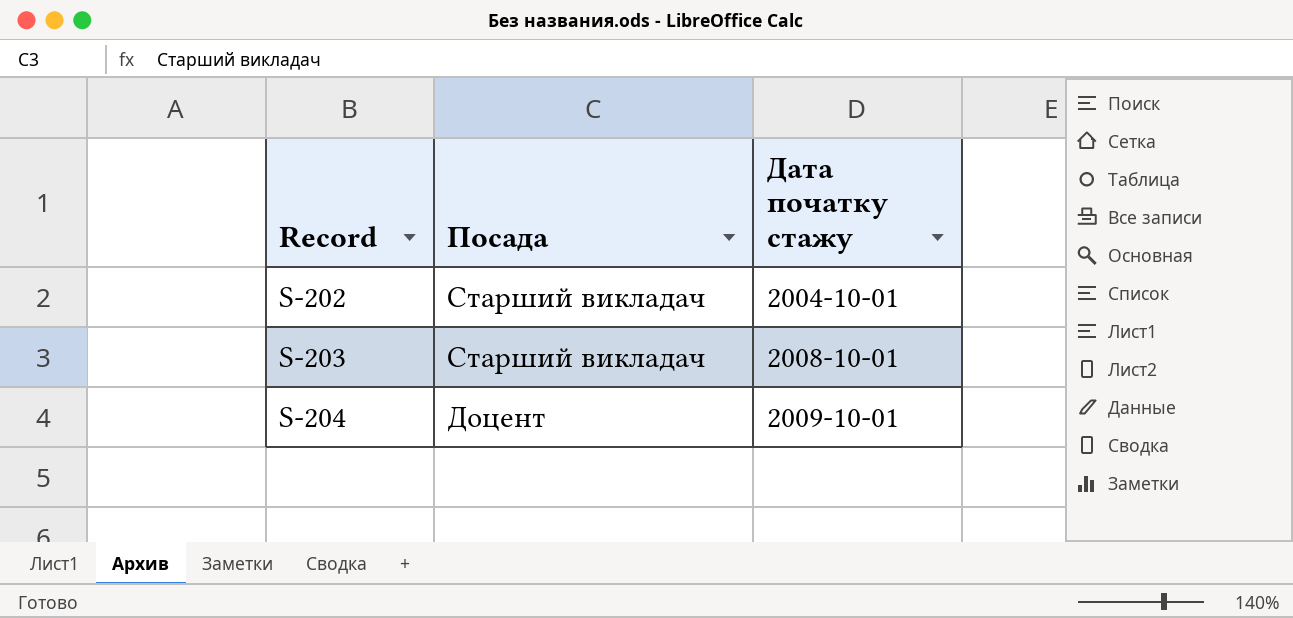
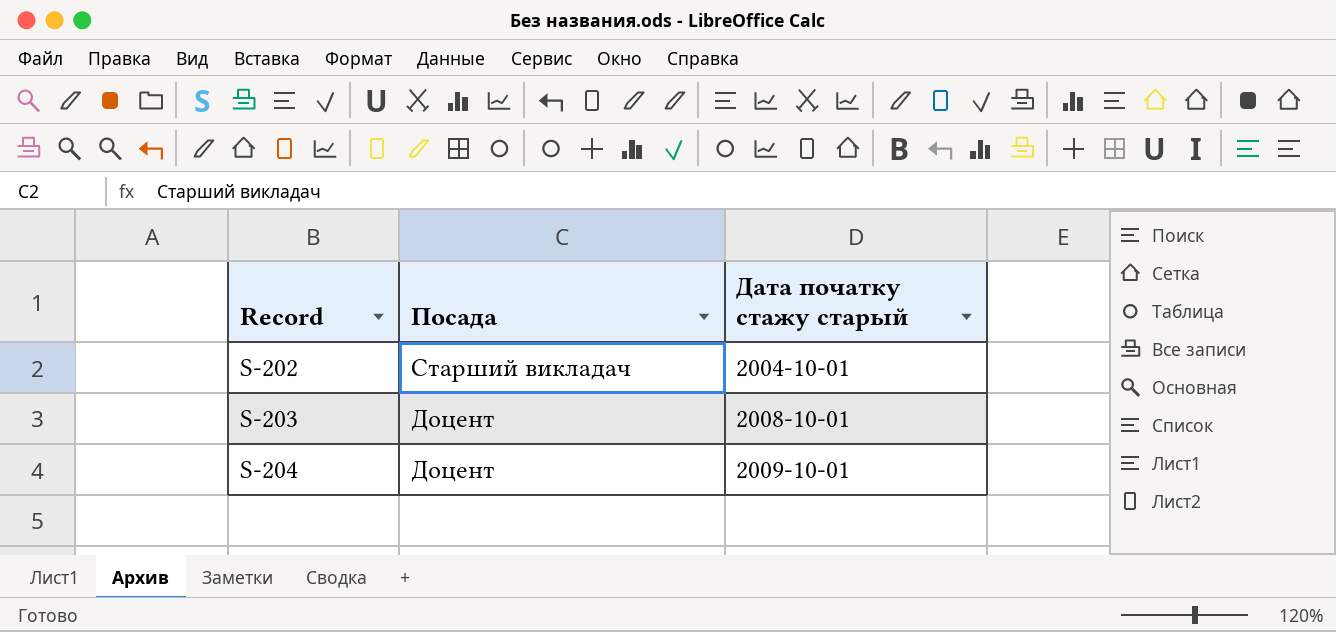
column name: Дата початку стажу -> Дата початку стажу старый
S-203 | Посада: Старший викладач -> Доцент

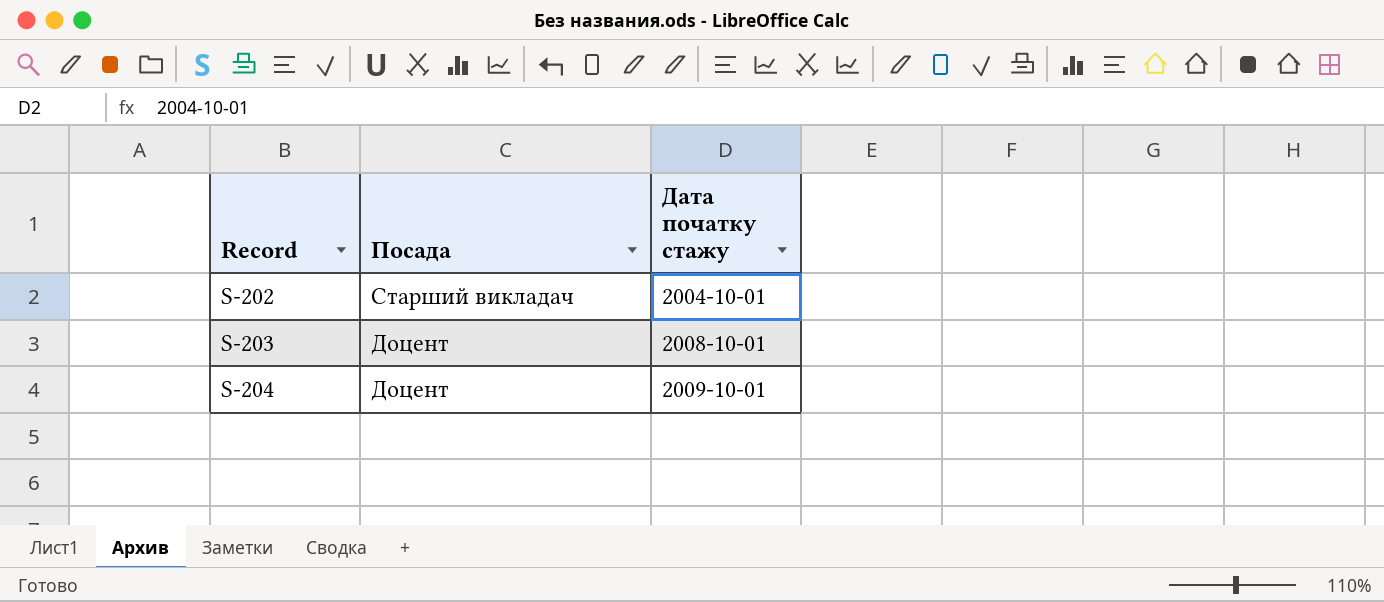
column name: Дата початку стажу старый -> Дата початку стажу

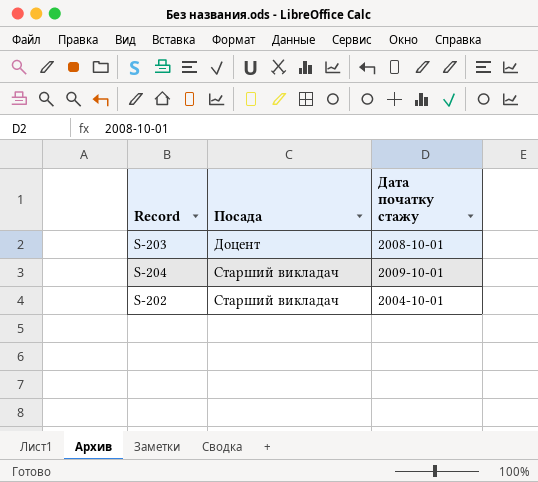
row order: Record ascending -> Посада ascending
S-204 | Посада: Доцент -> Старший викладач

